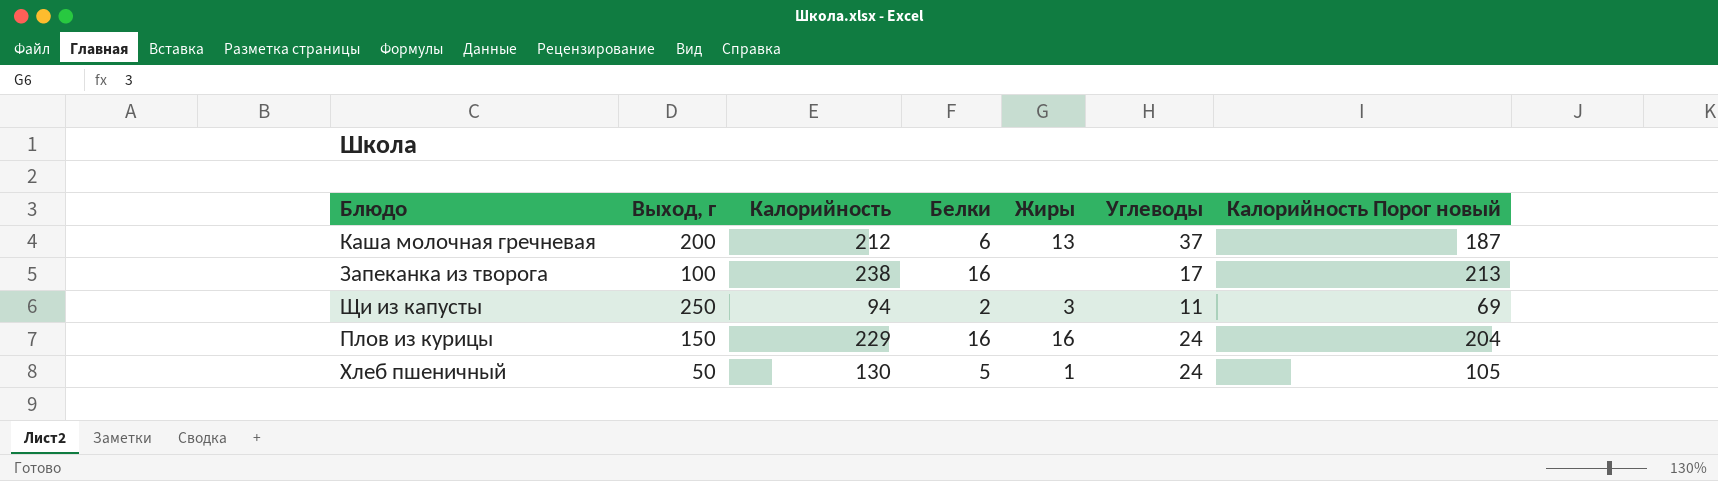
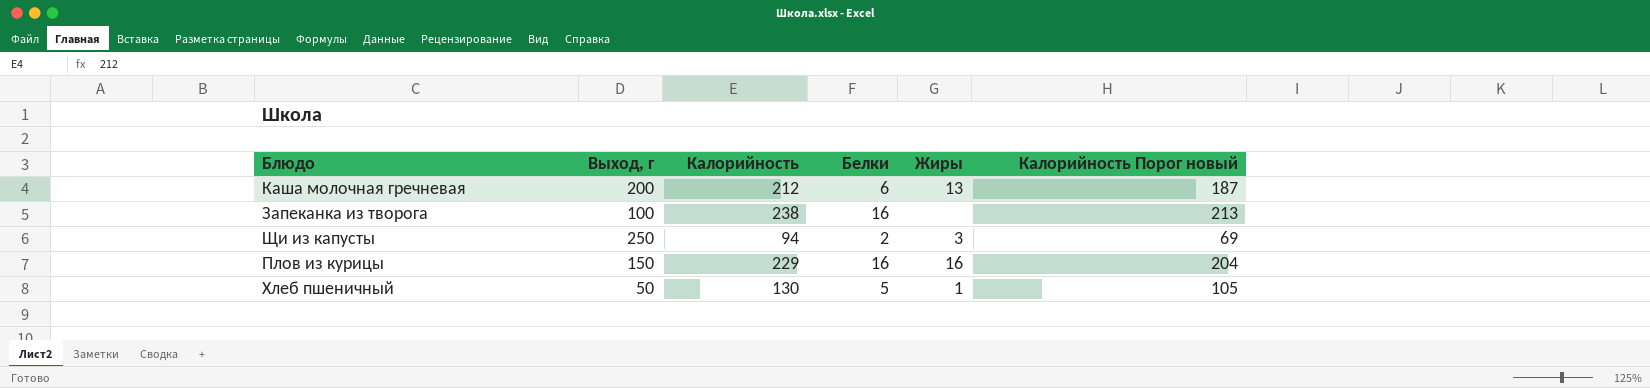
column Углеводы | position: 6 -> none

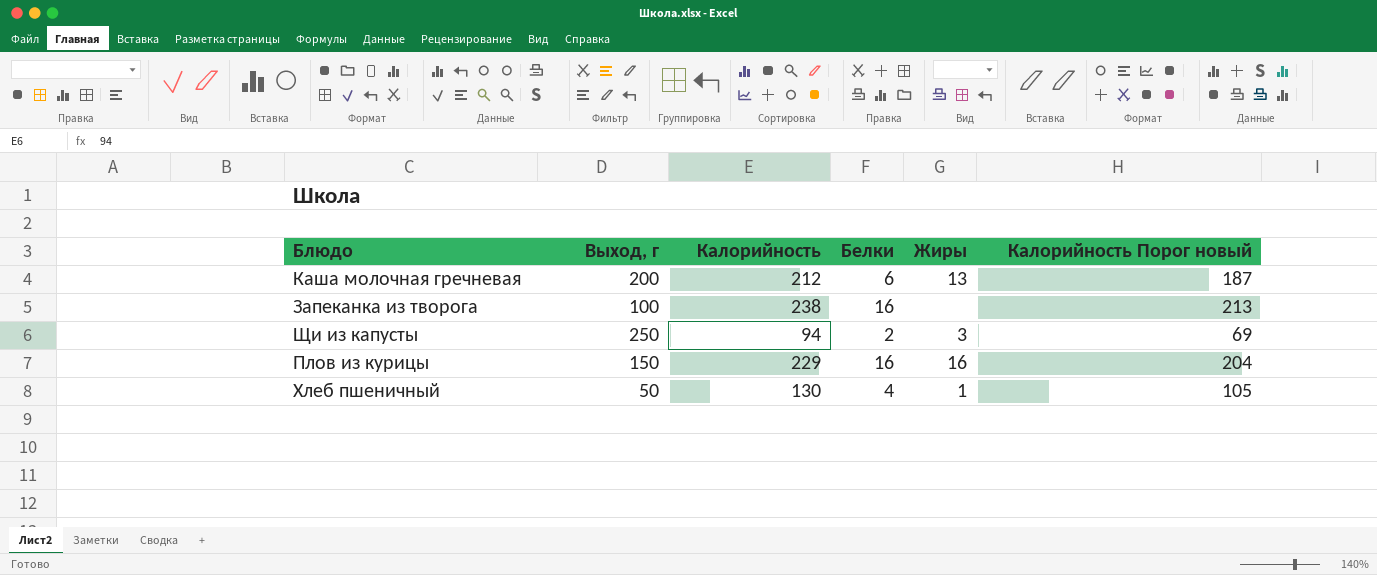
Хлеб пшеничный | Белки: 5 -> 4

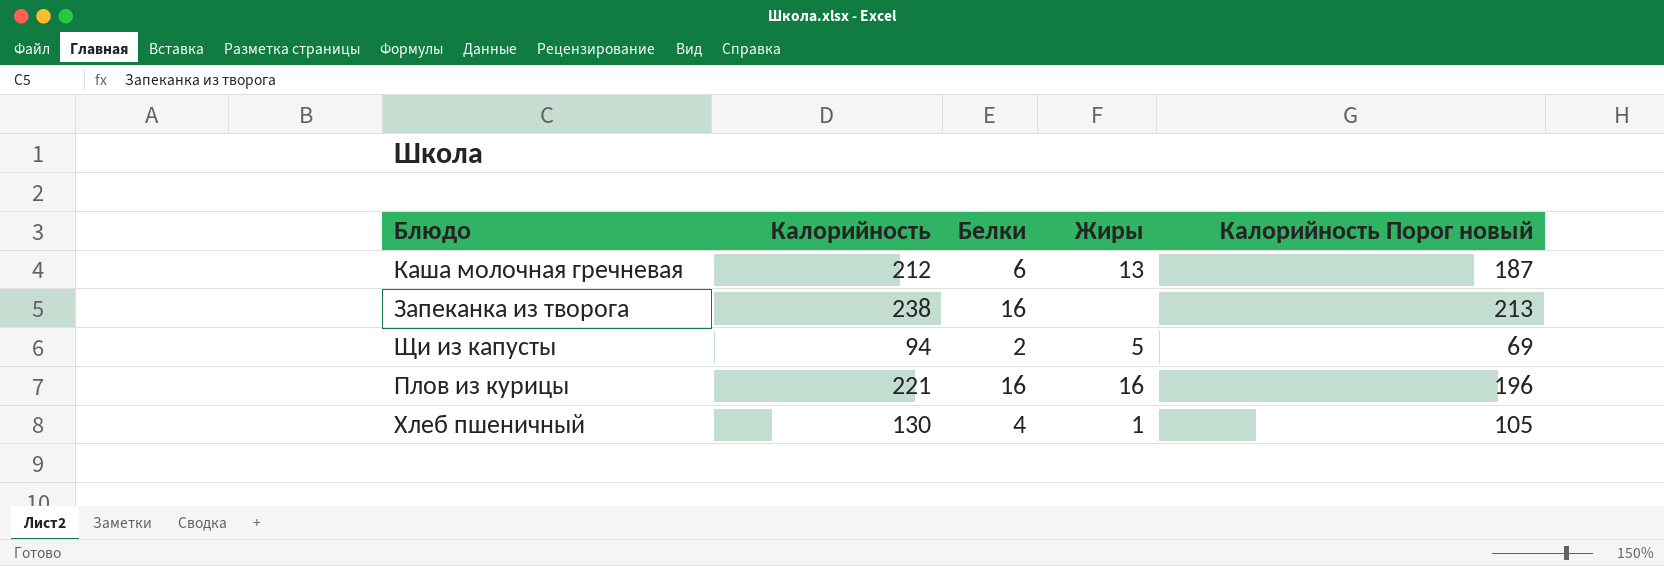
column Выход, г | position: 2 -> none
Щи из капусты | Жиры: 3 -> 5
Плов из курицы | Калорийность: 229 -> 221
Плов из курицы | Калорийность Порог новый: 204 -> 196

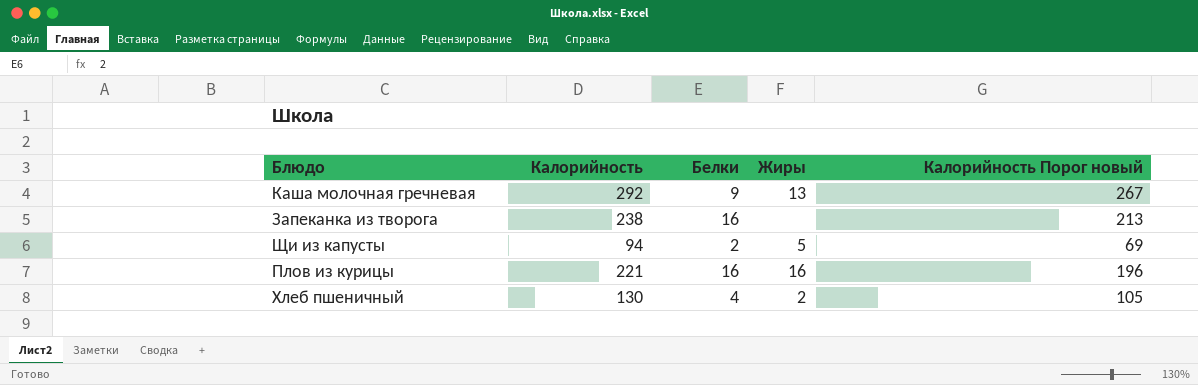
Каша молочная гречневая | Калорийность: 212 -> 292
Каша молочная гречневая | Белки: 6 -> 9
Каша молочная гречневая | Калорийность Порог новый: 187 -> 267
Хлеб пшеничный | Жиры: 1 -> 2

